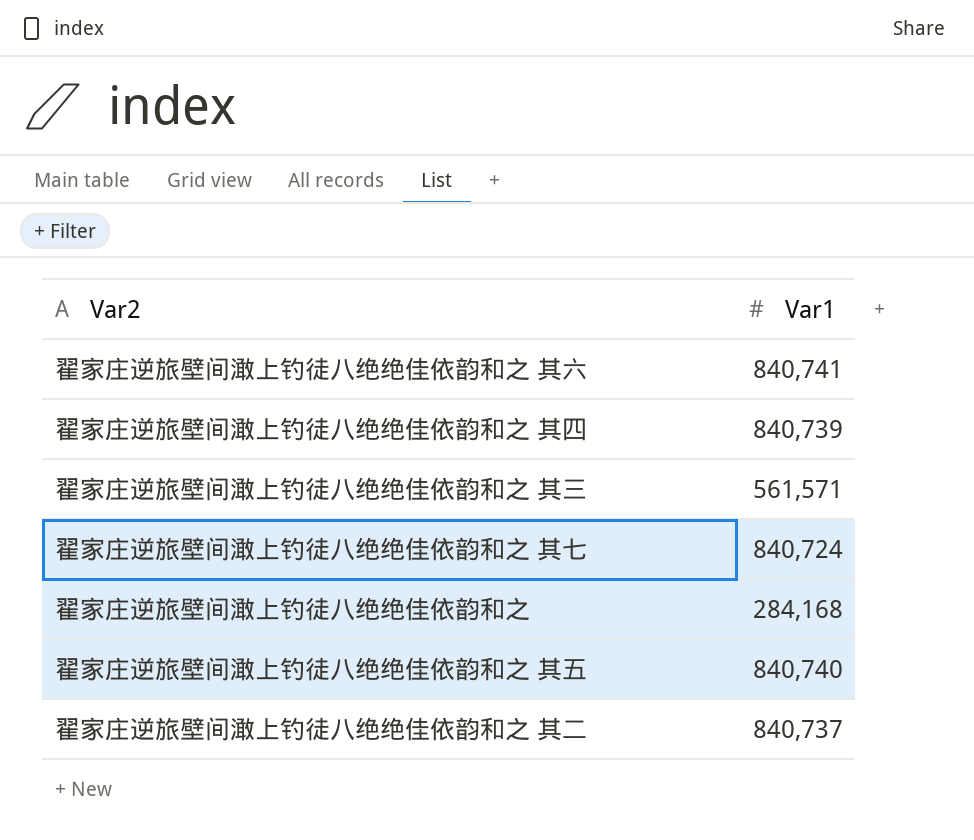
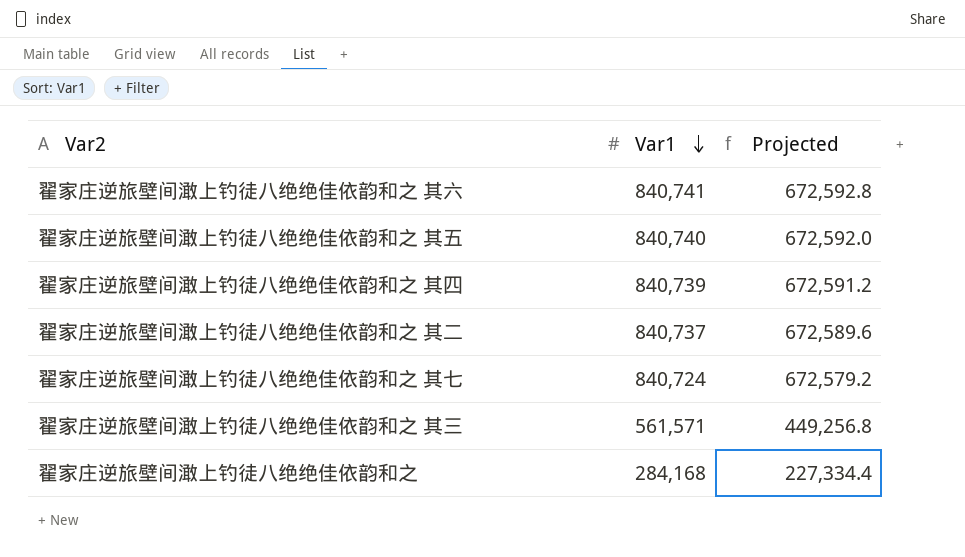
row order: none -> Var1 descending
column Projected | formula: none -> [Var1] * 0.8

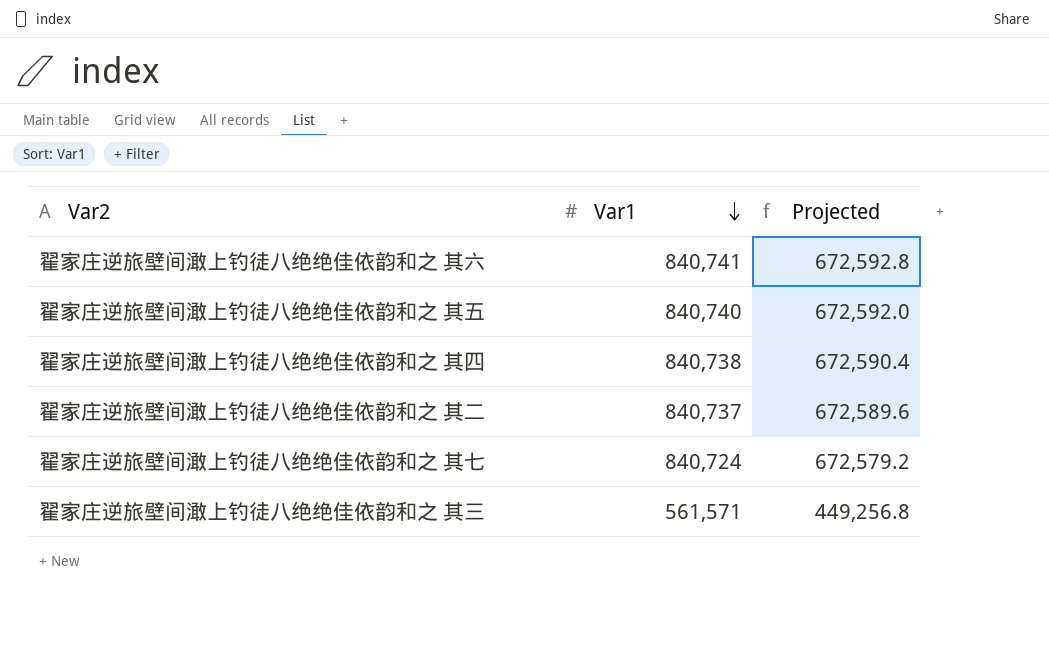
row 翟家庄逆旅壁间澉上钓徒八绝绝佳依韵和之: 284,168 | 227,334.4 -> none
翟家庄逆旅壁间澉上钓徒八绝绝佳依韵和之 其四 | Var1: 840,739 -> 840,738
翟家庄逆旅壁间澉上钓徒八绝绝佳依韵和之 其四 | Projected: 672,591.2 -> 672,590.4

